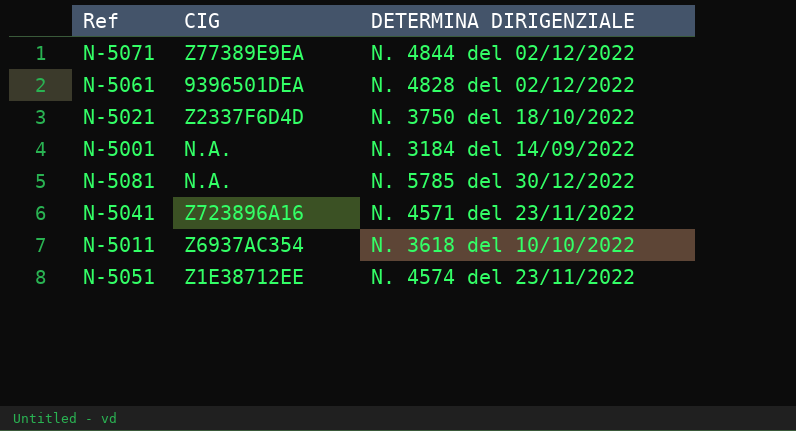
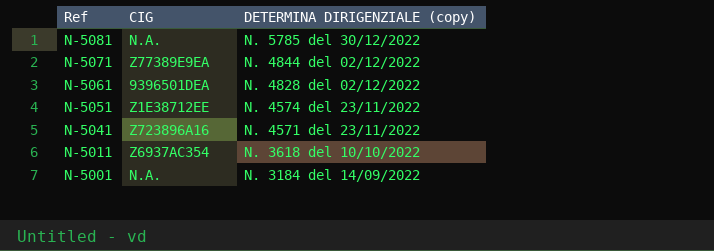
row order: none -> Ref descending
column name: DETERMINA DIRIGENZIALE -> DETERMINA DIRIGENZIALE (copy)
row N-5021: Z2337F6D4D | N. 3750 del 18/10/2022 -> none

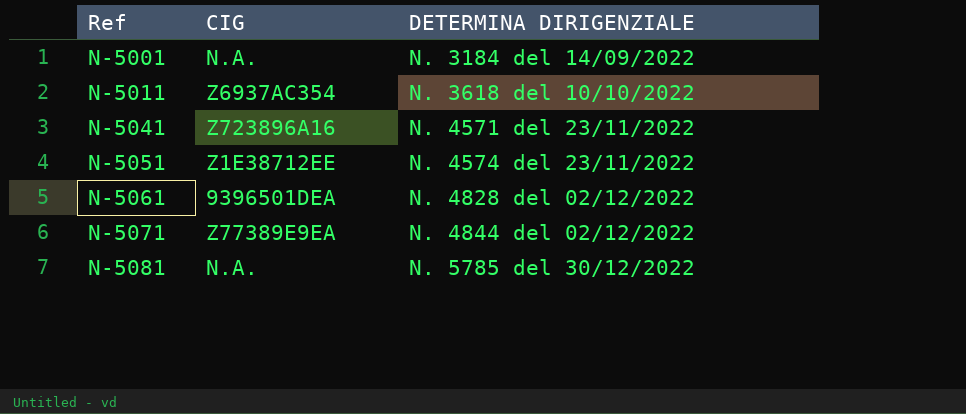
row order: Ref descending -> Ref ascending
column name: DETERMINA DIRIGENZIALE (copy) -> DETERMINA DIRIGENZIALE

